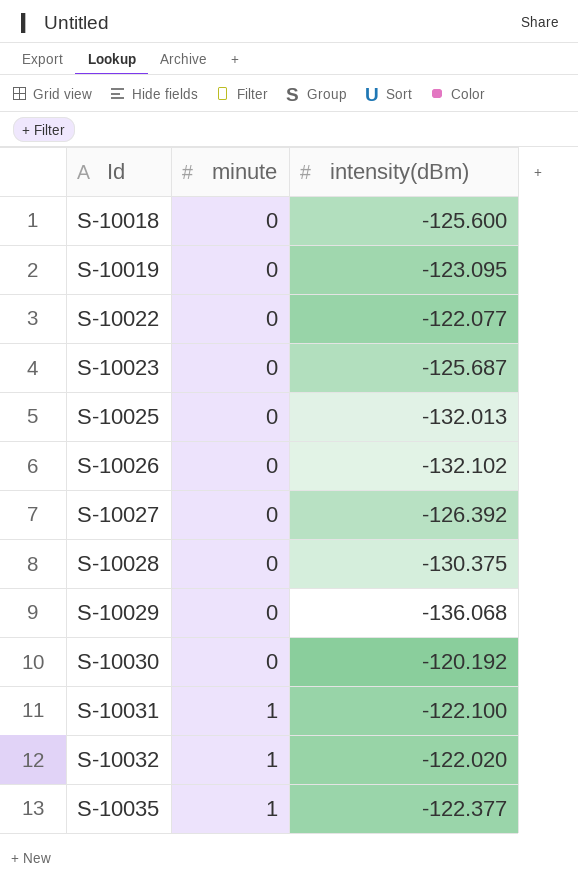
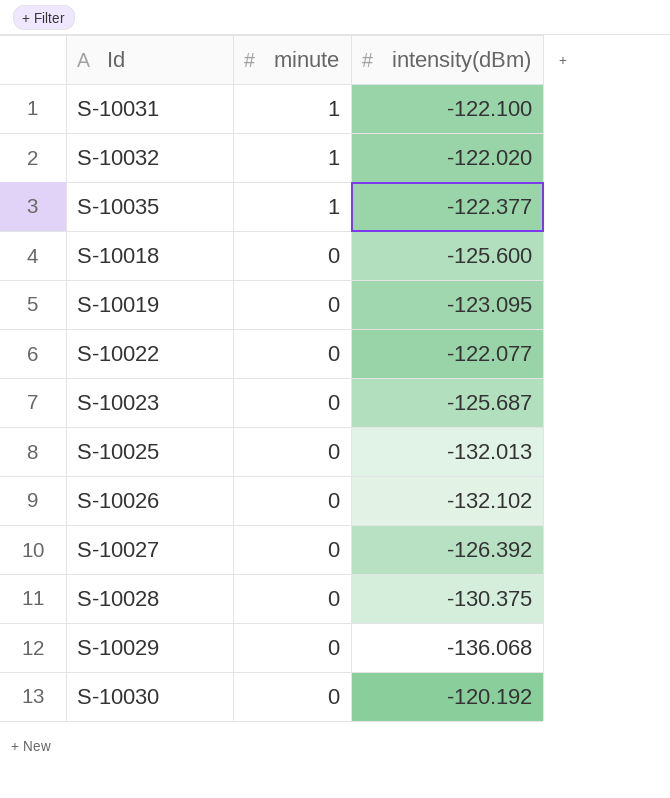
row order: Id ascending -> minute descending

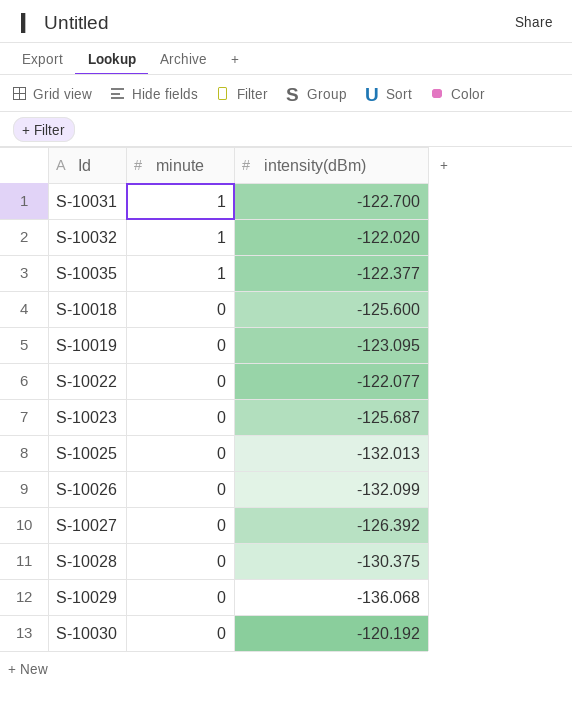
S-10031 | intensity(dBm): -122.100 -> -122.700
S-10026 | intensity(dBm): -132.102 -> -132.099

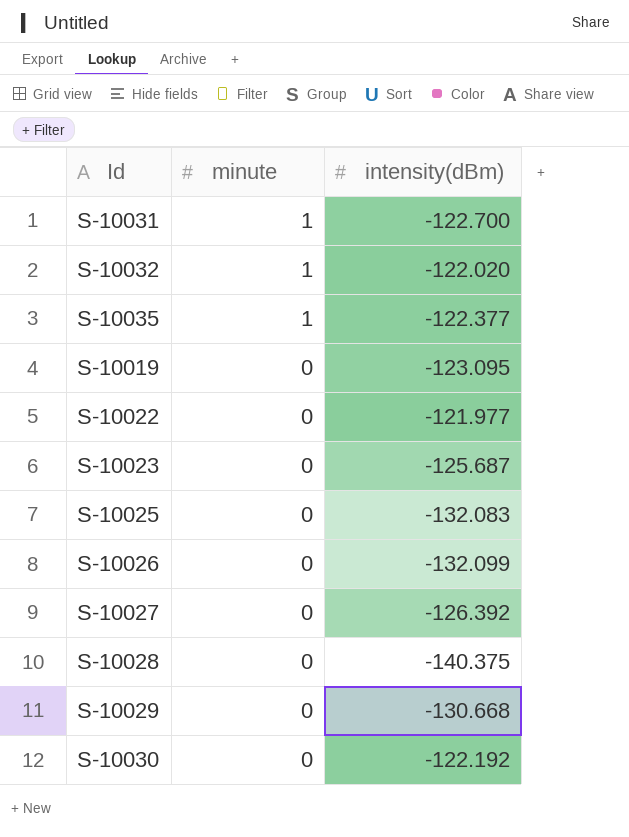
row S-10018: 0 | -125.600 -> none
S-10022 | intensity(dBm): -122.077 -> -121.977
S-10025 | intensity(dBm): -132.013 -> -132.083
S-10028 | intensity(dBm): -130.375 -> -140.375
S-10029 | intensity(dBm): -136.068 -> -130.668
S-10030 | intensity(dBm): -120.192 -> -122.192

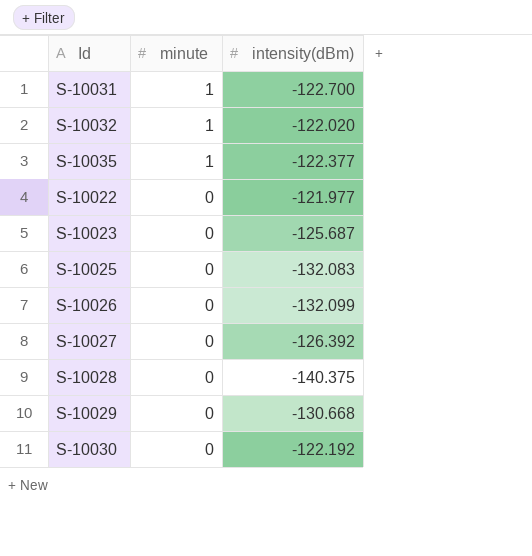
row S-10019: 0 | -123.095 -> none

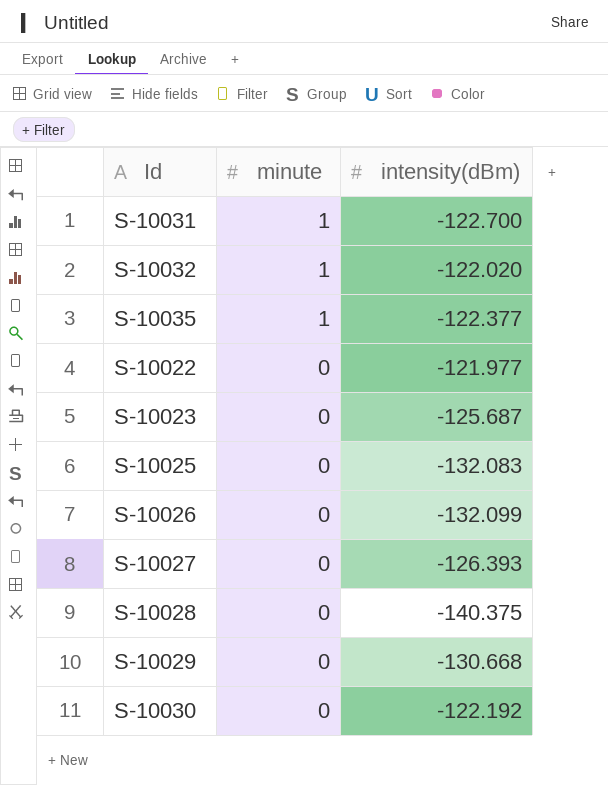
S-10027 | intensity(dBm): -126.392 -> -126.393

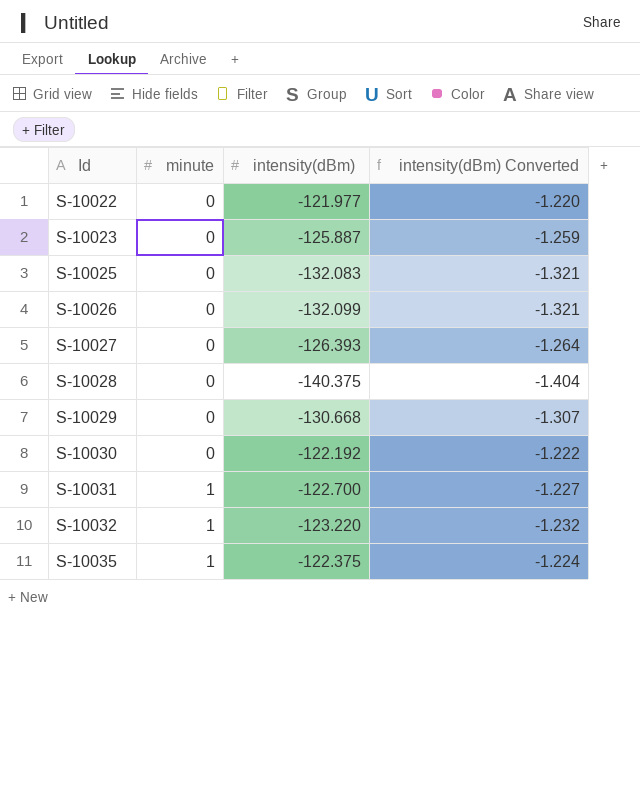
row order: minute descending -> Id ascending
column intensity(dBm) Converted | formula: none -> [intensity(dBm)] * 0.01
S-10023 | intensity(dBm): -125.687 -> -125.887
S-10032 | intensity(dBm): -122.020 -> -123.220
S-10035 | intensity(dBm): -122.377 -> -122.375

